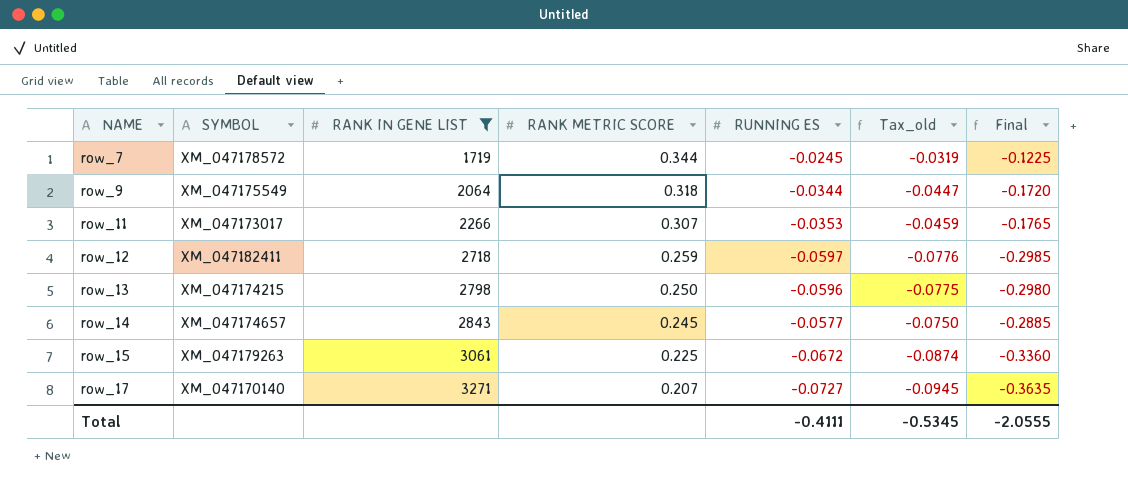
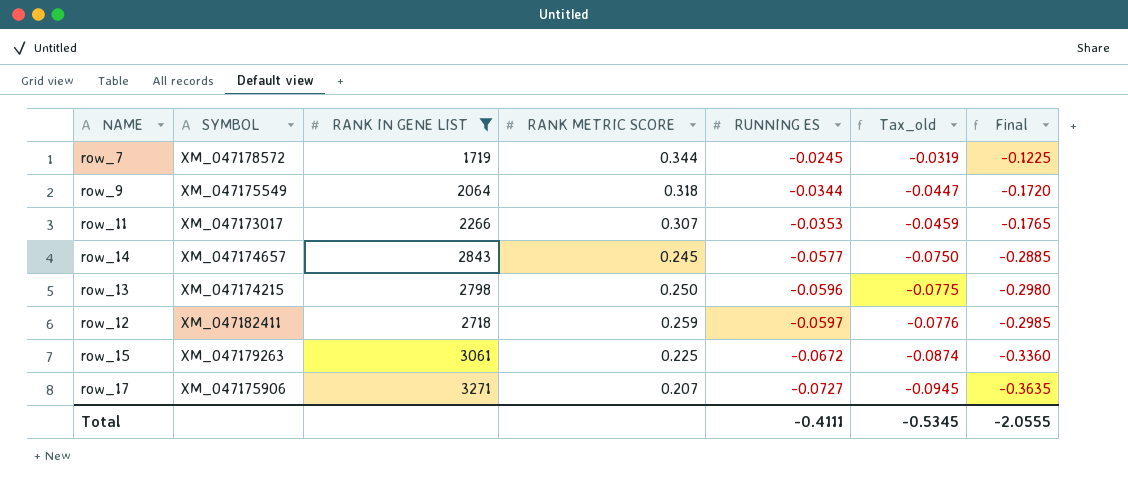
row order: NAME ascending -> RUNNING ES descending
row_17 | SYMBOL: XM_047170140 -> XM_047175906

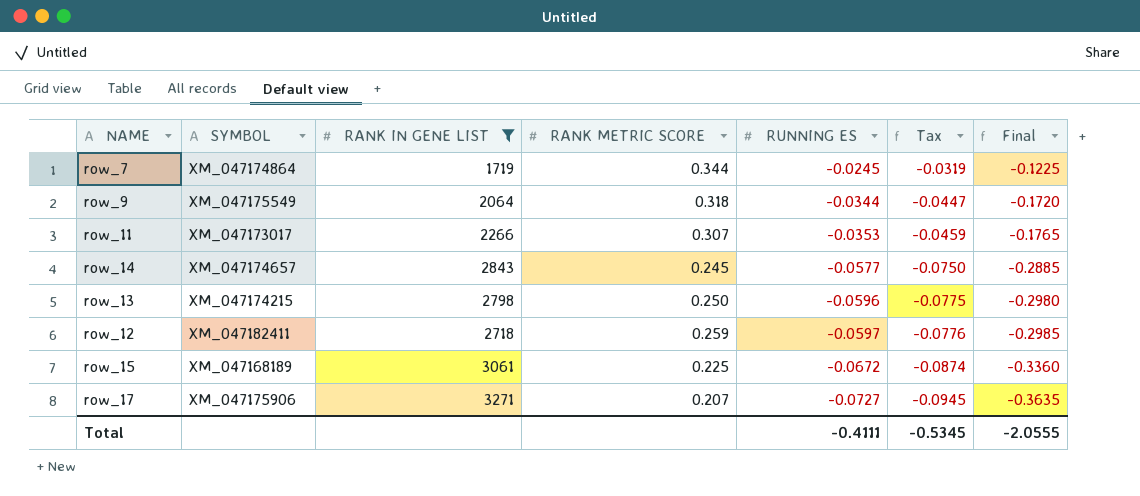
column name: Tax_old -> Tax
row_7 | SYMBOL: XM_047178572 -> XM_047174864
row_15 | SYMBOL: XM_047179263 -> XM_047168189

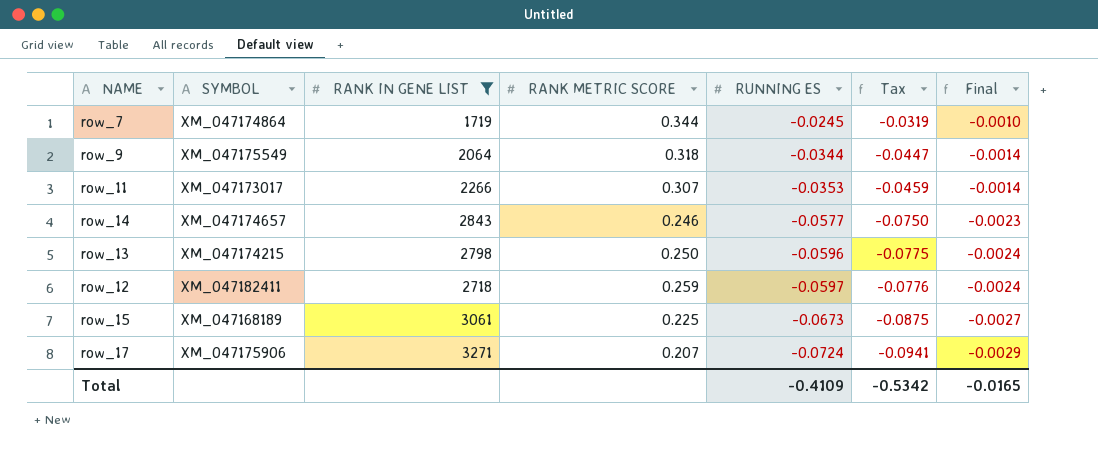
column Final | formula: [RUNNING ES] * 5 -> [RUNNING ES] * 0.04
row_14 | RANK METRIC SCORE: 0.245 -> 0.246
row_15 | RUNNING ES: -0.0672 -> -0.0673
row_15 | Tax: -0.0874 -> -0.0875
row_17 | RUNNING ES: -0.0727 -> -0.0724
row_17 | Tax: -0.0945 -> -0.0941
Total | RUNNING ES: -0.4111 -> -0.4109
Total | Tax: -0.5345 -> -0.5342
Total | Final: -2.0555 -> -0.0165

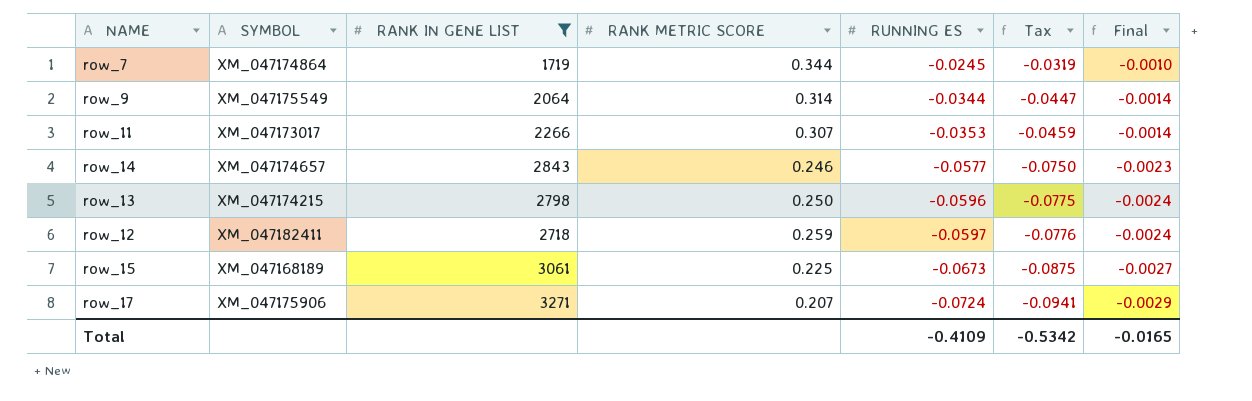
row_9 | RANK METRIC SCORE: 0.318 -> 0.314

